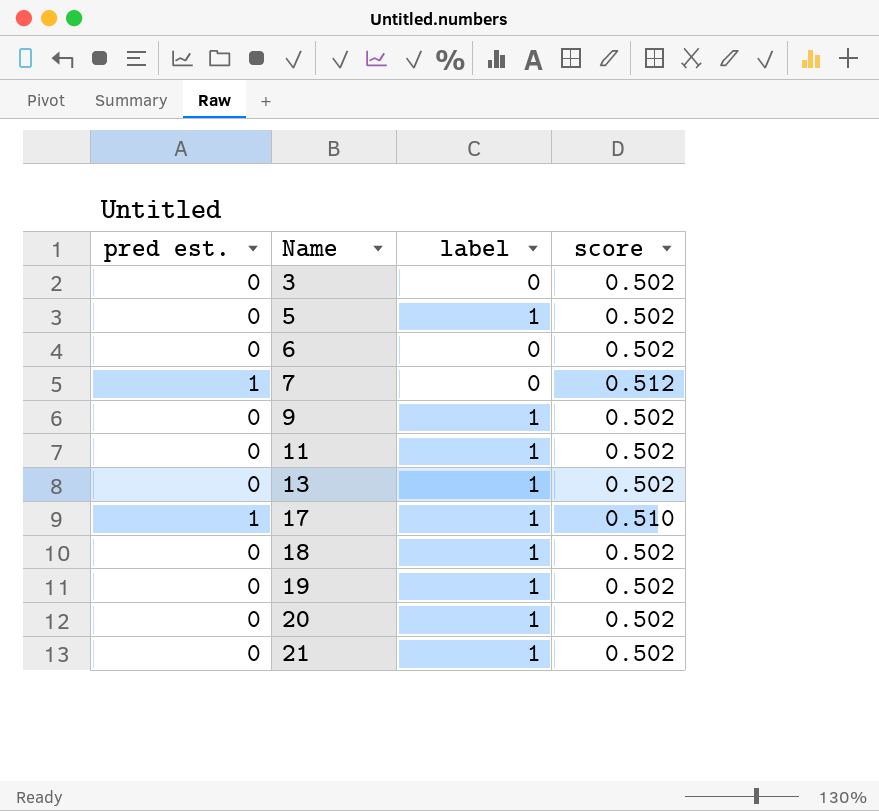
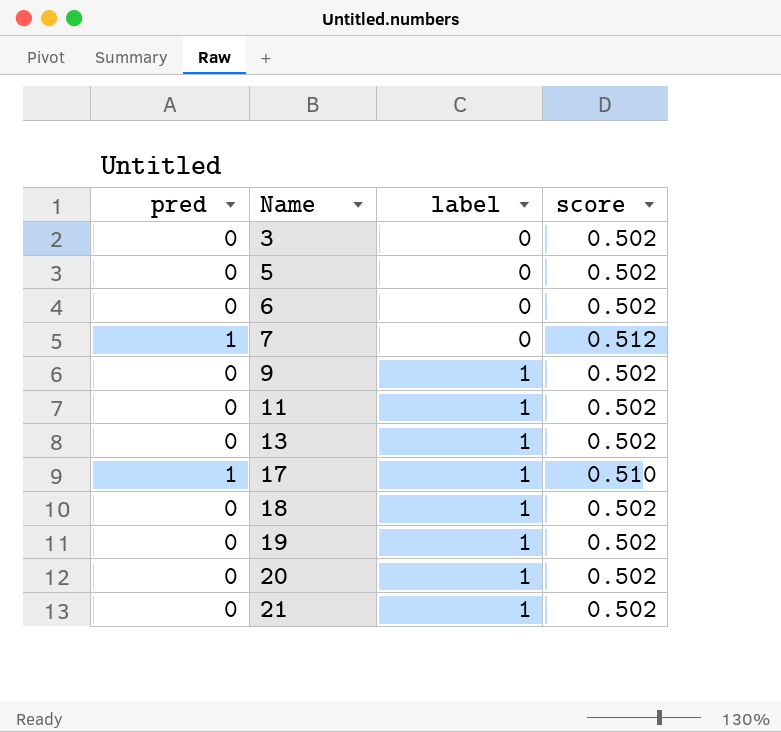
column name: pred est. -> pred
5 | label: 1 -> 0

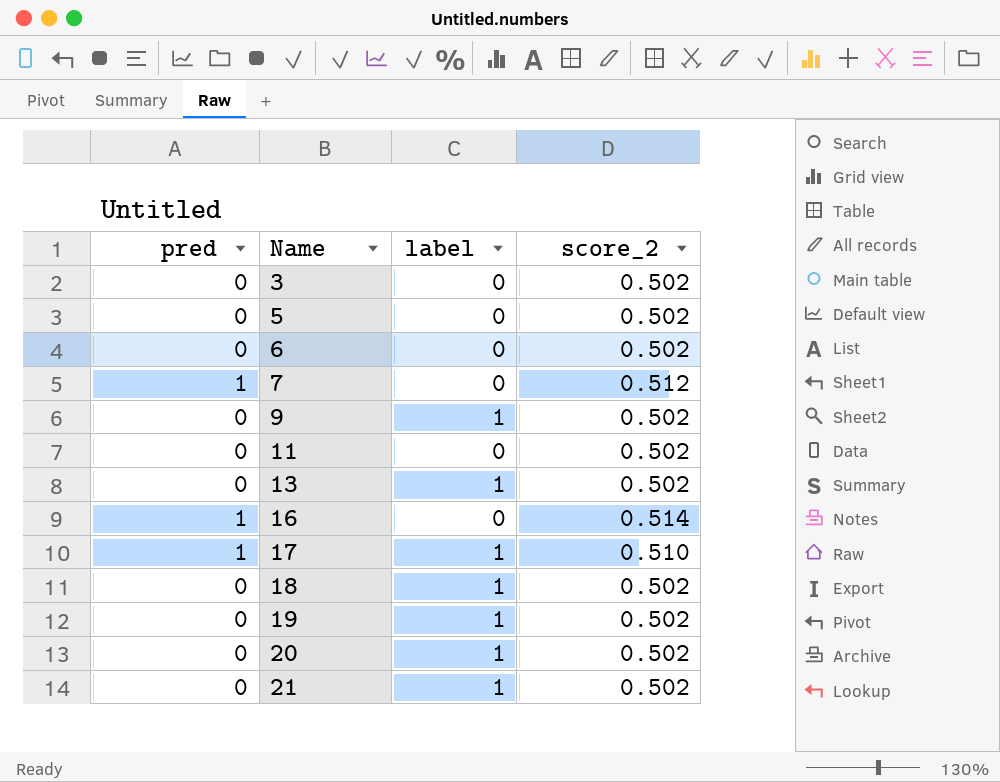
column name: score -> score_2
11 | label: 1 -> 0
row 16: none -> 1 | 0 | 0.514

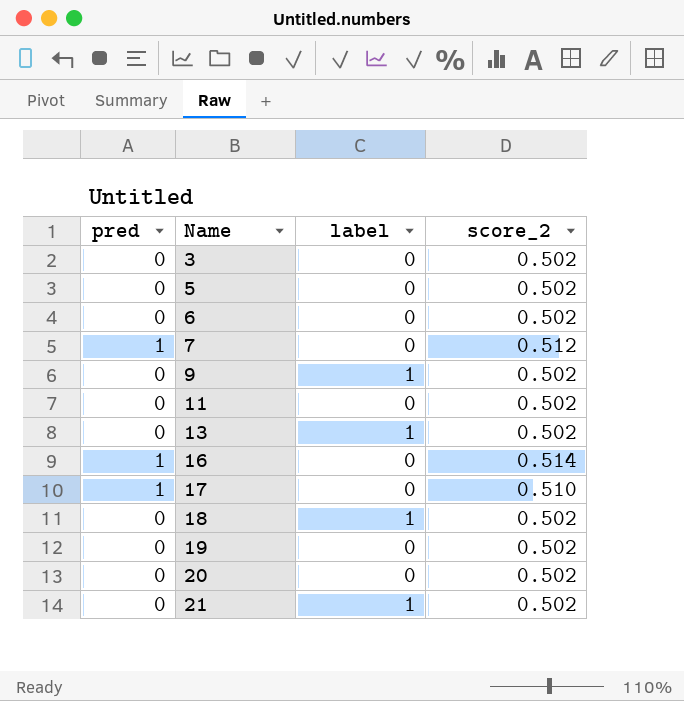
17 | label: 1 -> 0
19 | label: 1 -> 0
20 | label: 1 -> 0

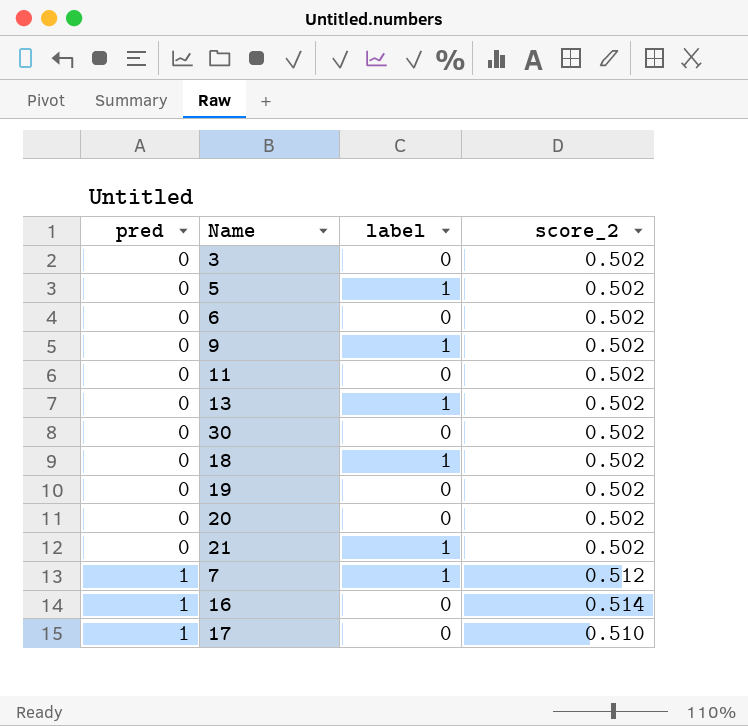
row order: Name ascending -> pred ascending
5 | label: 0 -> 1
row 30: none -> 0 | 0 | 0.502
7 | label: 0 -> 1

